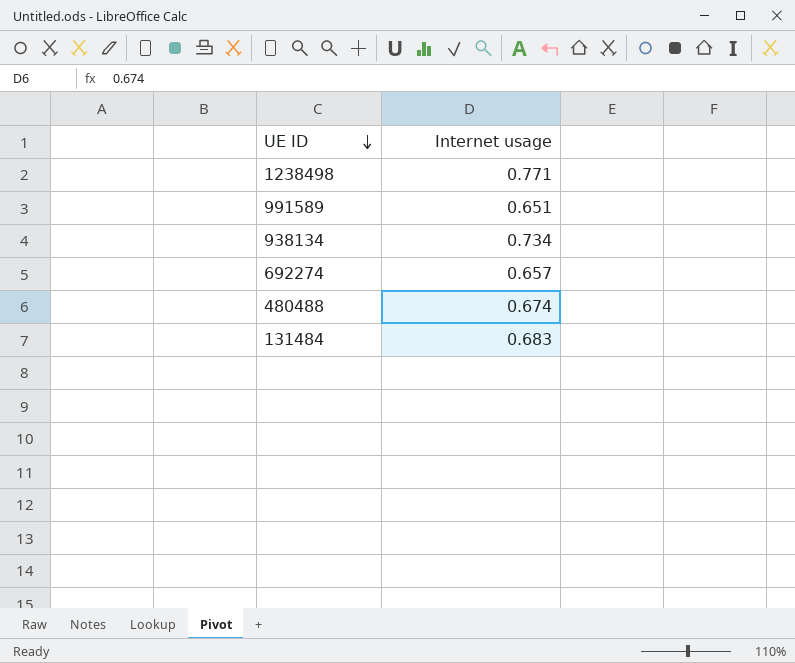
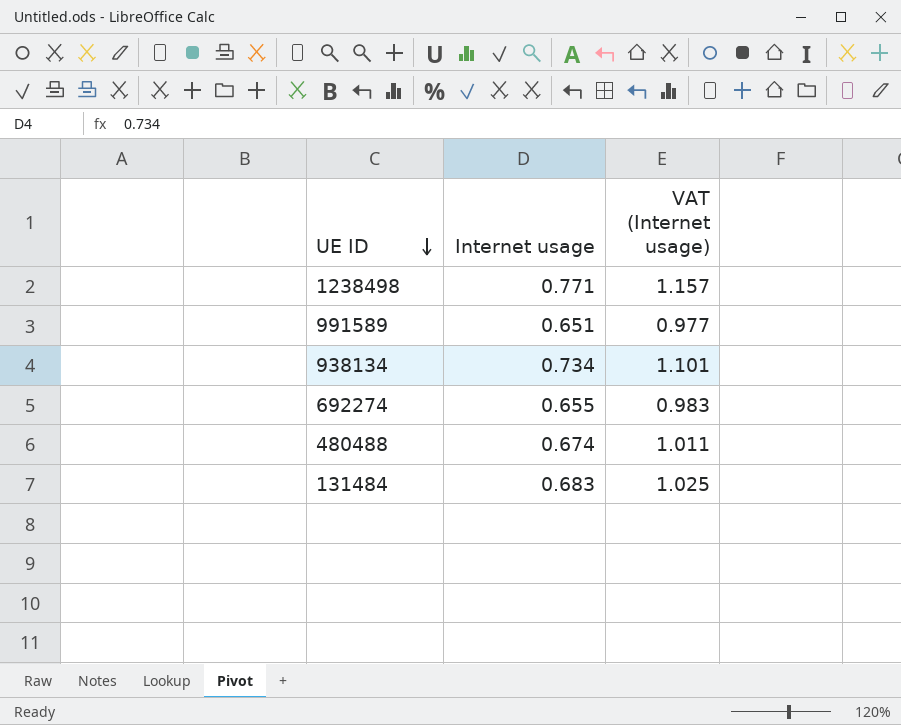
column VAT (Internet usage) | formula: none -> [Internet usage] * 1.5
692274 | Internet usage: 0.657 -> 0.655

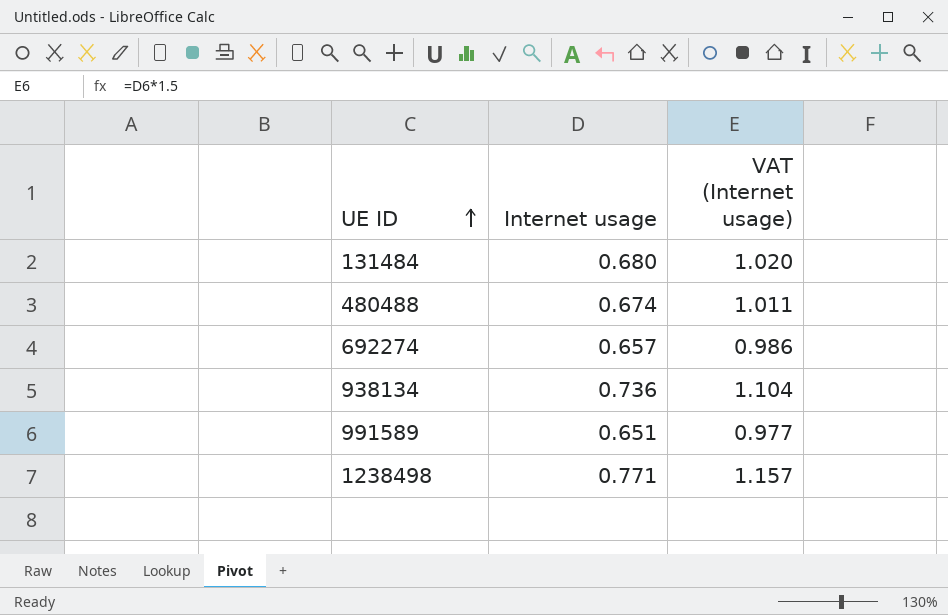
row order: UE ID descending -> UE ID ascending
131484 | Internet usage: 0.683 -> 0.680
131484 | VAT (Internet usage): 1.025 -> 1.020
692274 | Internet usage: 0.655 -> 0.657
692274 | VAT (Internet usage): 0.983 -> 0.986
938134 | Internet usage: 0.734 -> 0.736
938134 | VAT (Internet usage): 1.101 -> 1.104

